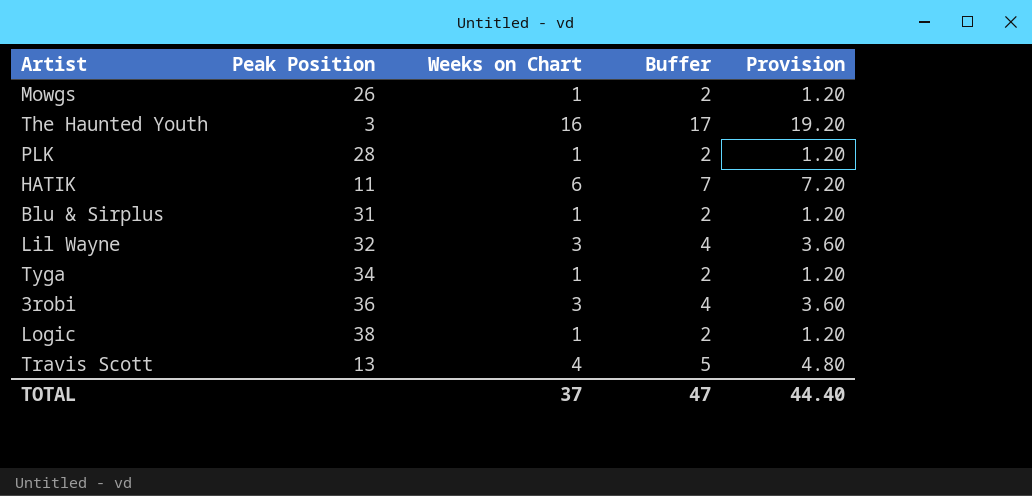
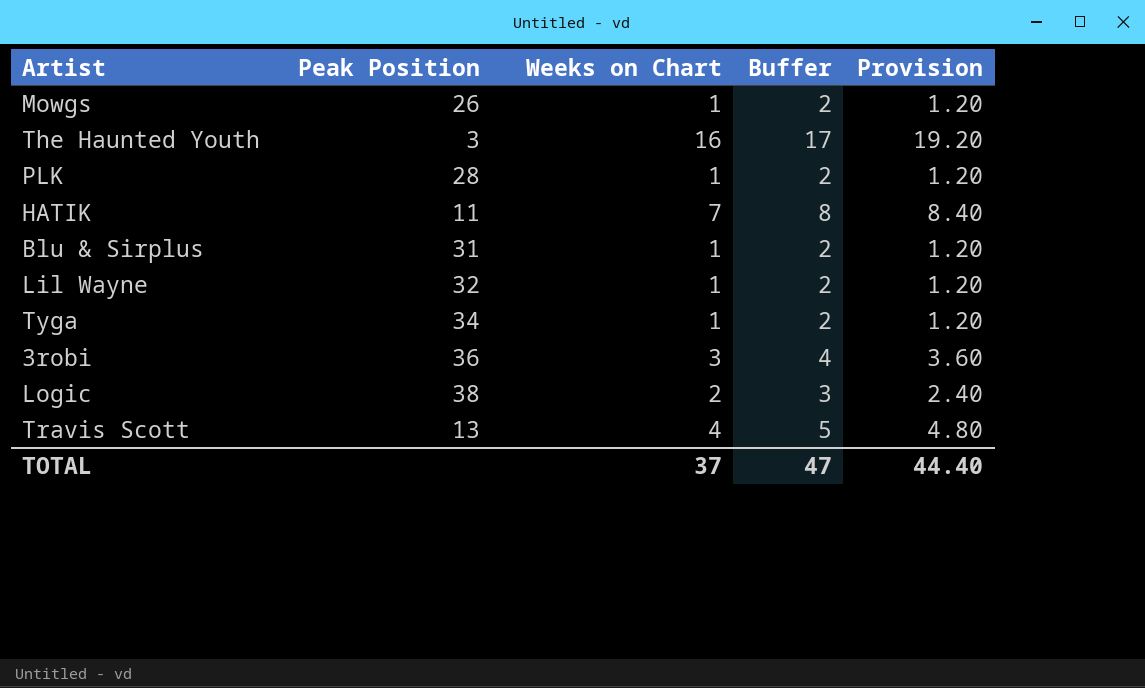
HATIK | Weeks on Chart: 6 -> 7
HATIK | Buffer: 7 -> 8
HATIK | Provision: 7.20 -> 8.40
Lil Wayne | Weeks on Chart: 3 -> 1
Lil Wayne | Buffer: 4 -> 2
Lil Wayne | Provision: 3.60 -> 1.20
Logic | Weeks on Chart: 1 -> 2
Logic | Buffer: 2 -> 3
Logic | Provision: 1.20 -> 2.40

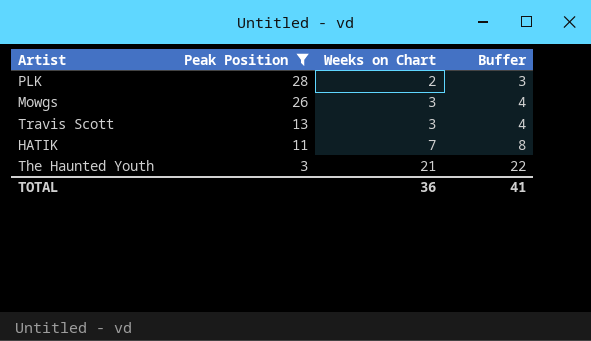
filter: none -> Peak Position <= 28
row order: none -> Peak Position descending
column Provision | formula: [Weeks on Chart] * 1.2 -> none
PLK | Weeks on Chart: 1 -> 2
PLK | Buffer: 2 -> 3
Mowgs | Weeks on Chart: 1 -> 3
Mowgs | Buffer: 2 -> 4
Travis Scott | Weeks on Chart: 4 -> 3
Travis Scott | Buffer: 5 -> 4
The Haunted Youth | Weeks on Chart: 16 -> 21
The Haunted Youth | Buffer: 17 -> 22
TOTAL | Weeks on Chart: 37 -> 36
TOTAL | Buffer: 47 -> 41

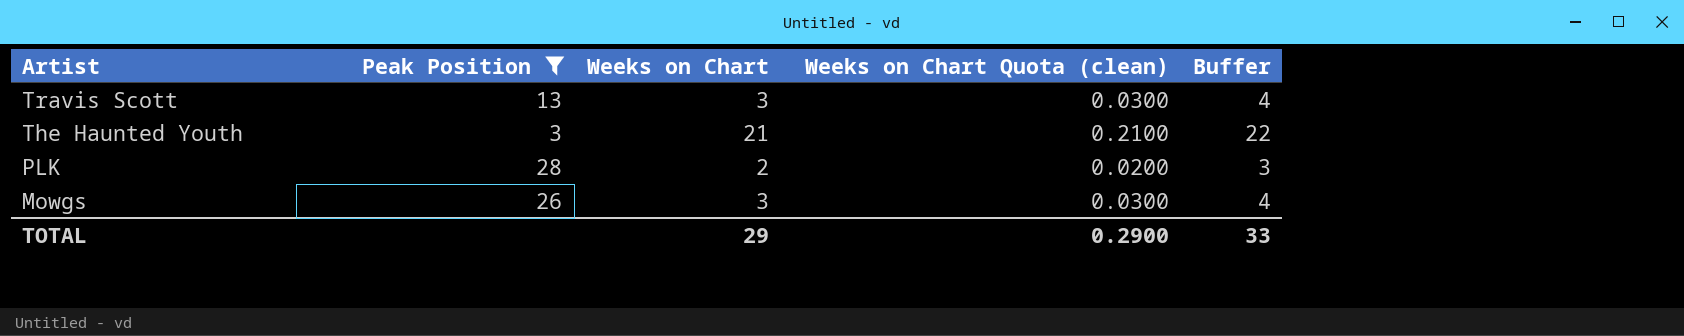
row order: Peak Position descending -> Artist descending
column Weeks on Chart Quota (clean) | formula: none -> [Weeks on Chart] * 0.01
row HATIK: 11 | 7 | 8 -> none
TOTAL | Weeks on Chart: 36 -> 29
TOTAL | Buffer: 41 -> 33

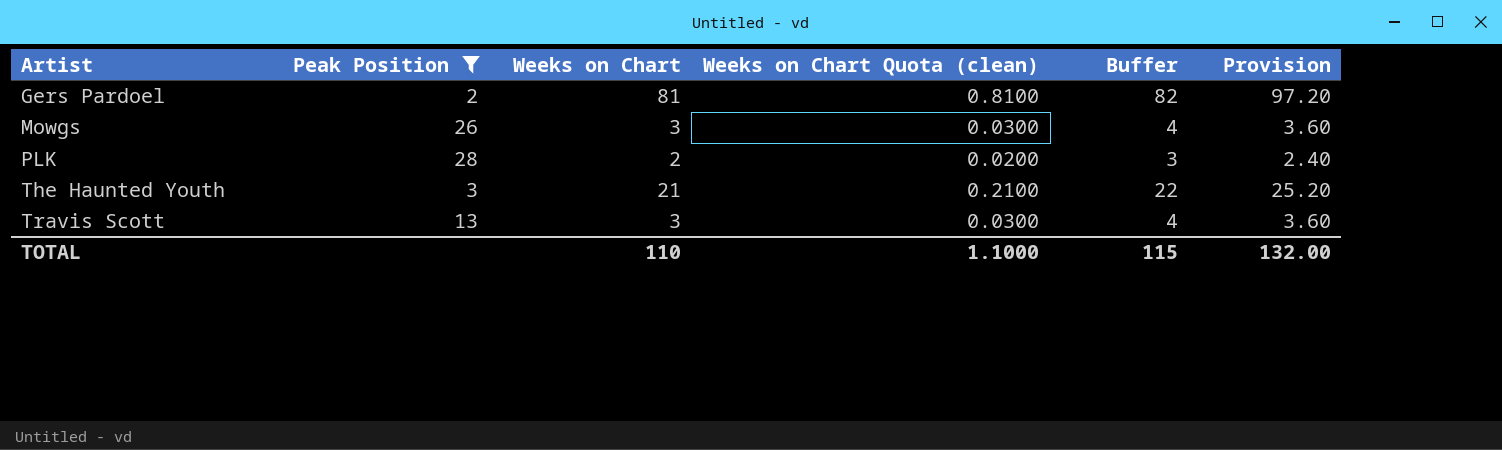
row order: Artist descending -> Artist ascending
column Provision | formula: none -> [Weeks on Chart] * 1.2
row Gers Pardoel: none -> 2 | 81 | 0.8100 | 82 | 97.20
TOTAL | Weeks on Chart: 29 -> 110
TOTAL | Weeks on Chart Quota (clean): 0.2900 -> 1.1000
TOTAL | Buffer: 33 -> 115

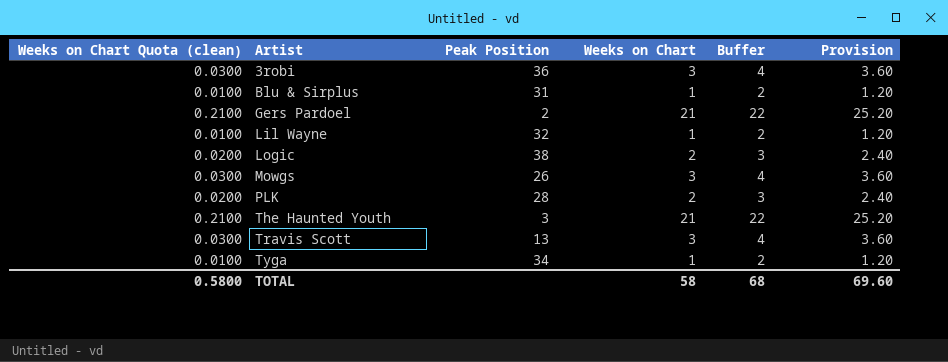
filter: Peak Position <= 28 -> none
column Weeks on Chart Quota (clean) | position: 4 -> 1
Gers Pardoel | Weeks on Chart Quota (clean): 0.8100 -> 0.2100
Gers Pardoel | Weeks on Chart: 81 -> 21
Gers Pardoel | Buffer: 82 -> 22
Gers Pardoel | Provision: 97.20 -> 25.20
TOTAL | Weeks on Chart Quota (clean): 1.1000 -> 0.5800
TOTAL | Weeks on Chart: 110 -> 58
TOTAL | Buffer: 115 -> 68
TOTAL | Provision: 132.00 -> 69.60

